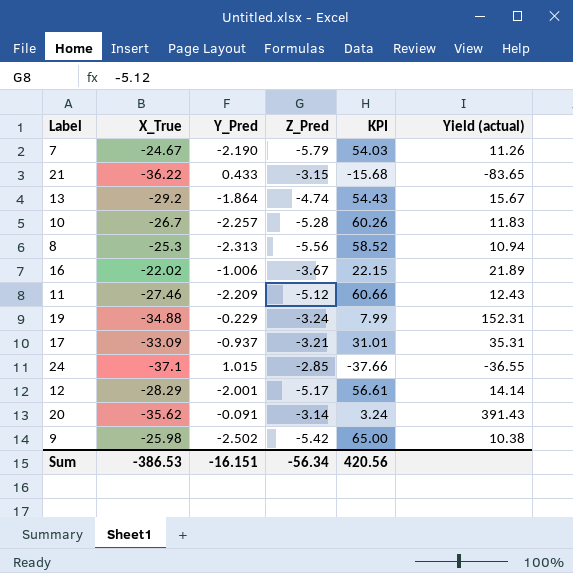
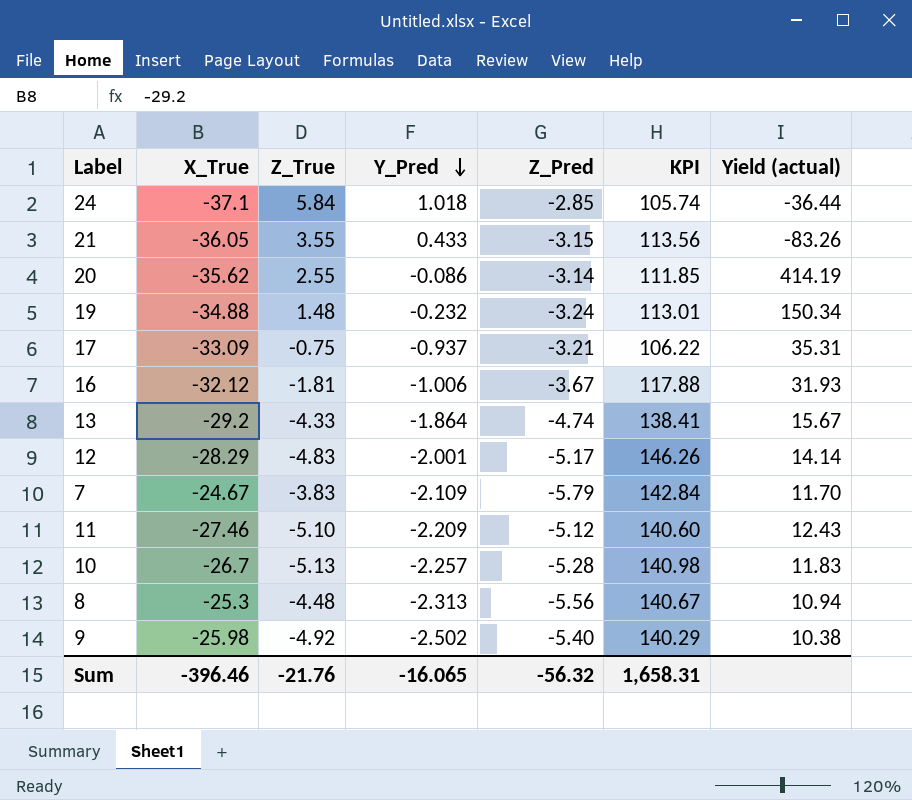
row order: none -> Y_Pred descending
column Z_True | position: none -> 3
column KPI | formula: [X_True] * [Y_Pred] -> [X_True] * [Z_Pred]
24 | Y_Pred: 1.015 -> 1.018
24 | Yield (actual): -36.55 -> -36.44
21 | X_True: -36.22 -> -36.05
21 | Yield (actual): -83.65 -> -83.26
20 | Y_Pred: -0.091 -> -0.086
20 | Yield (actual): 391.43 -> 414.19
19 | Y_Pred: -0.229 -> -0.232
19 | Yield (actual): 152.31 -> 150.34
16 | X_True: -22.02 -> -32.12
16 | Yield (actual): 21.89 -> 31.93
7 | Y_Pred: -2.190 -> -2.109
7 | Yield (actual): 11.26 -> 11.70
9 | Z_Pred: -5.42 -> -5.40
Sum | X_True: -386.53 -> -396.46
Sum | Y_Pred: -16.151 -> -16.065
Sum | Z_Pred: -56.34 -> -56.32
Sum | KPI: 420.56 -> 1,658.31

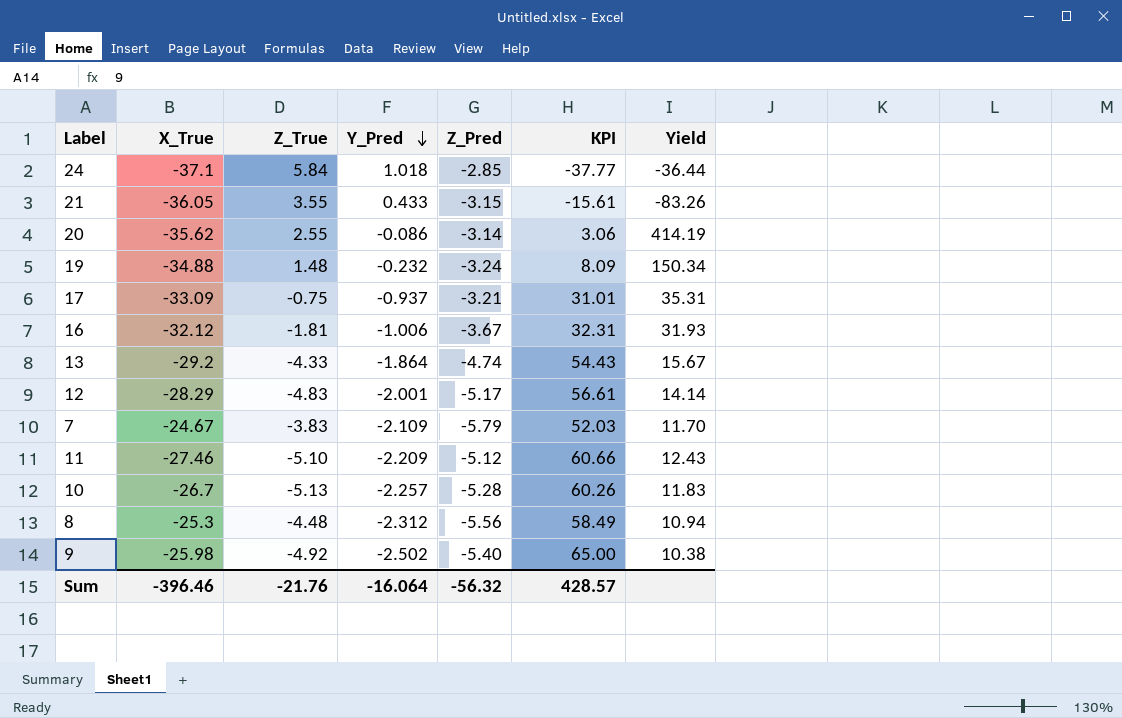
column KPI | formula: [X_True] * [Z_Pred] -> [X_True] * [Y_Pred]
column name: Yield (actual) -> Yield
8 | Y_Pred: -2.313 -> -2.312
Sum | Y_Pred: -16.065 -> -16.064
Sum | KPI: 1,658.31 -> 428.57

